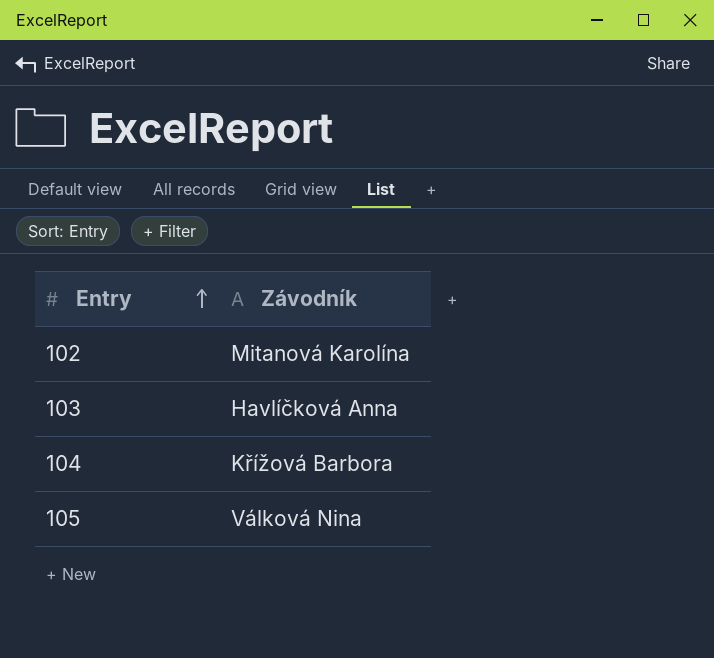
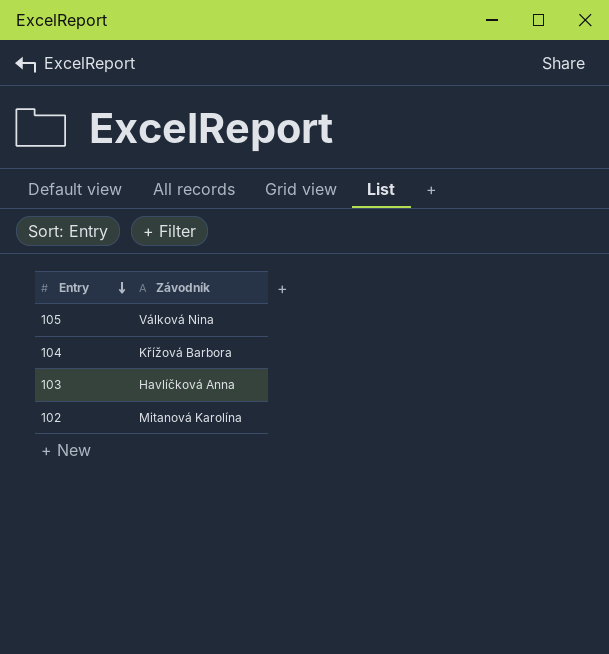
row order: Entry ascending -> Entry descending

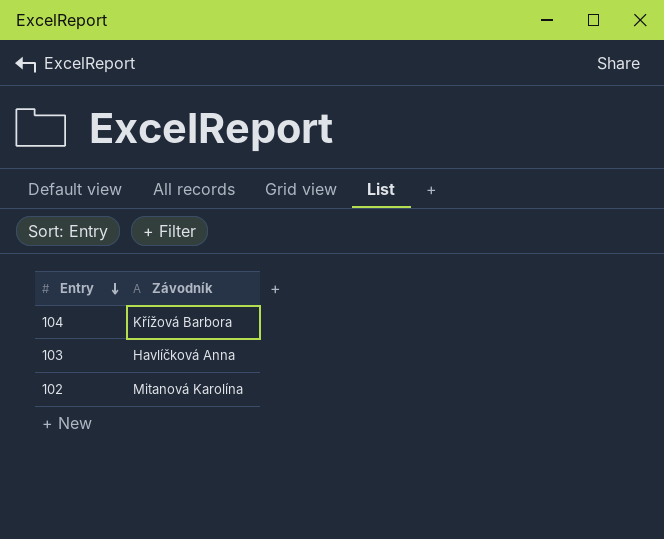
row 105: Válková Nina -> none

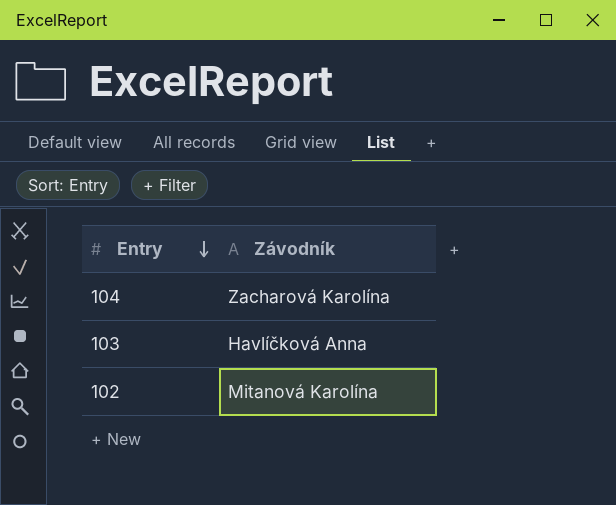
104 | Závodník: Křížová Barbora -> Zacharová Karolína

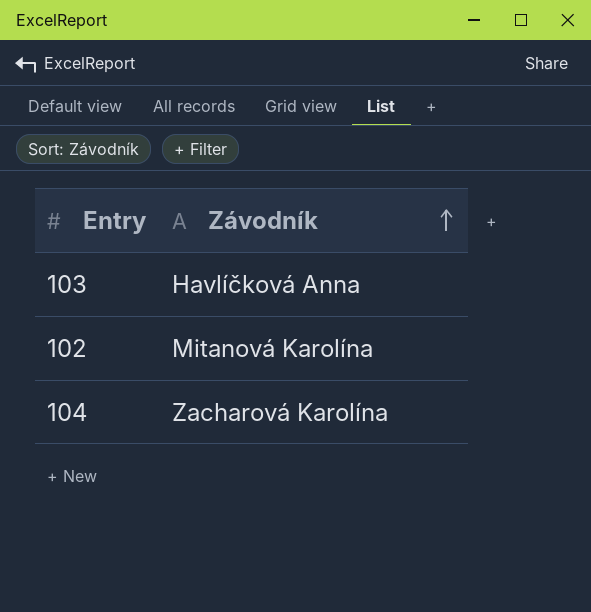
row order: Entry descending -> Závodník ascending

